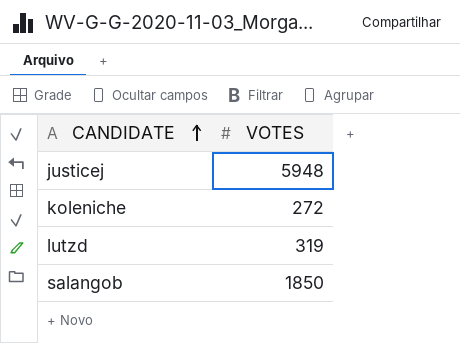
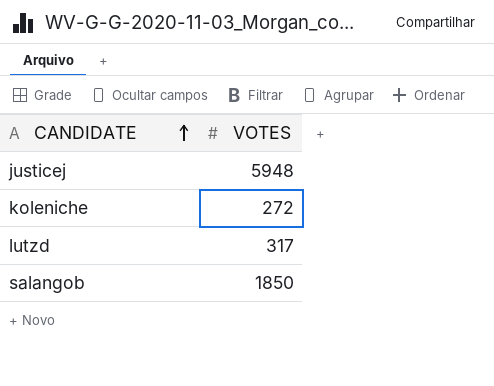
lutzd | VOTES: 319 -> 317

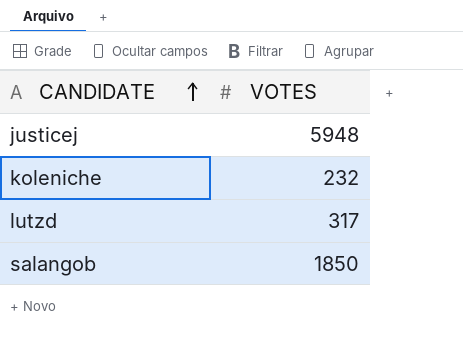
koleniche | VOTES: 272 -> 232

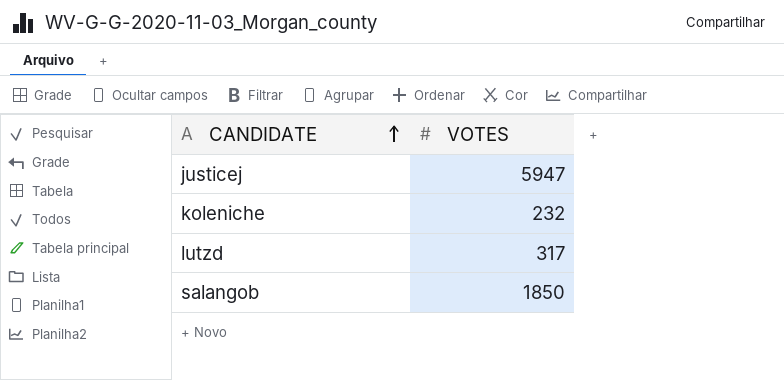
justicej | VOTES: 5948 -> 5947

